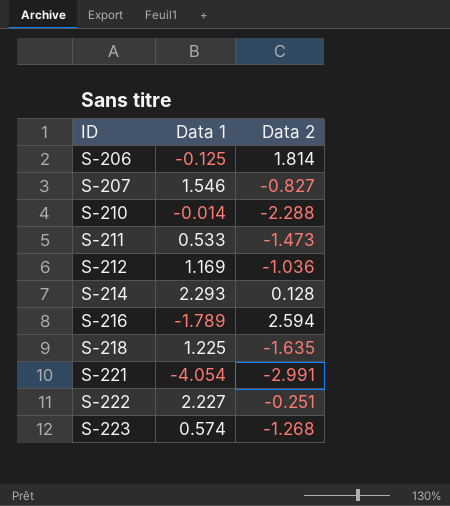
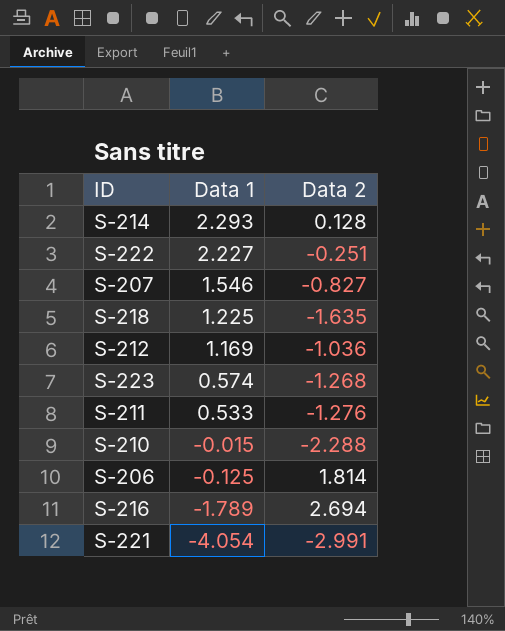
row order: ID ascending -> Data 1 descending
S-211 | Data 2: -1.473 -> -1.276
S-210 | Data 1: -0.014 -> -0.015
S-216 | Data 2: 2.594 -> 2.694

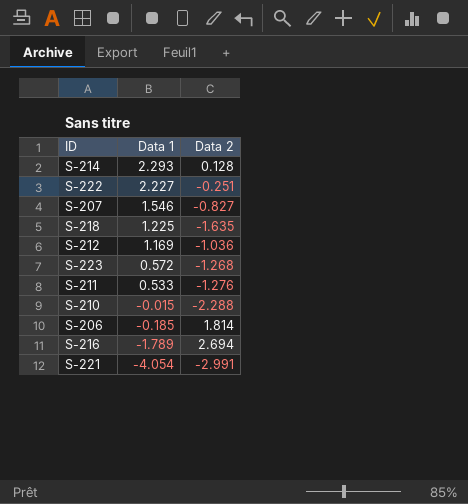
S-223 | Data 1: 0.574 -> 0.572
S-206 | Data 1: -0.125 -> -0.185

